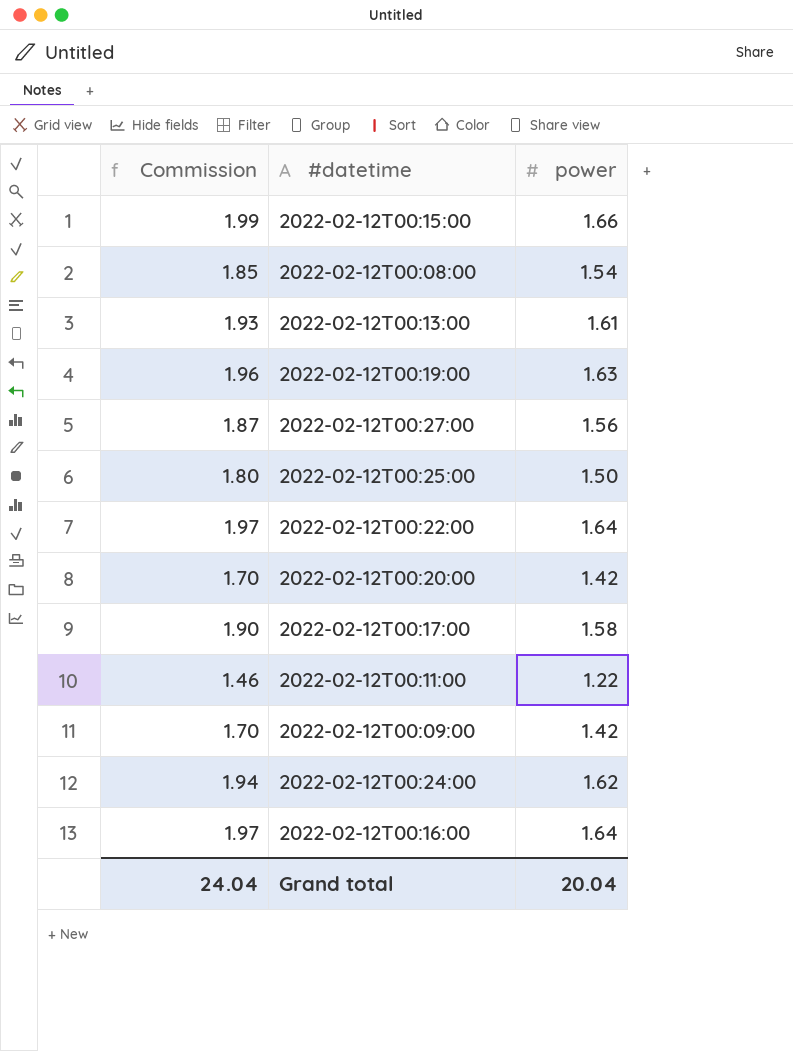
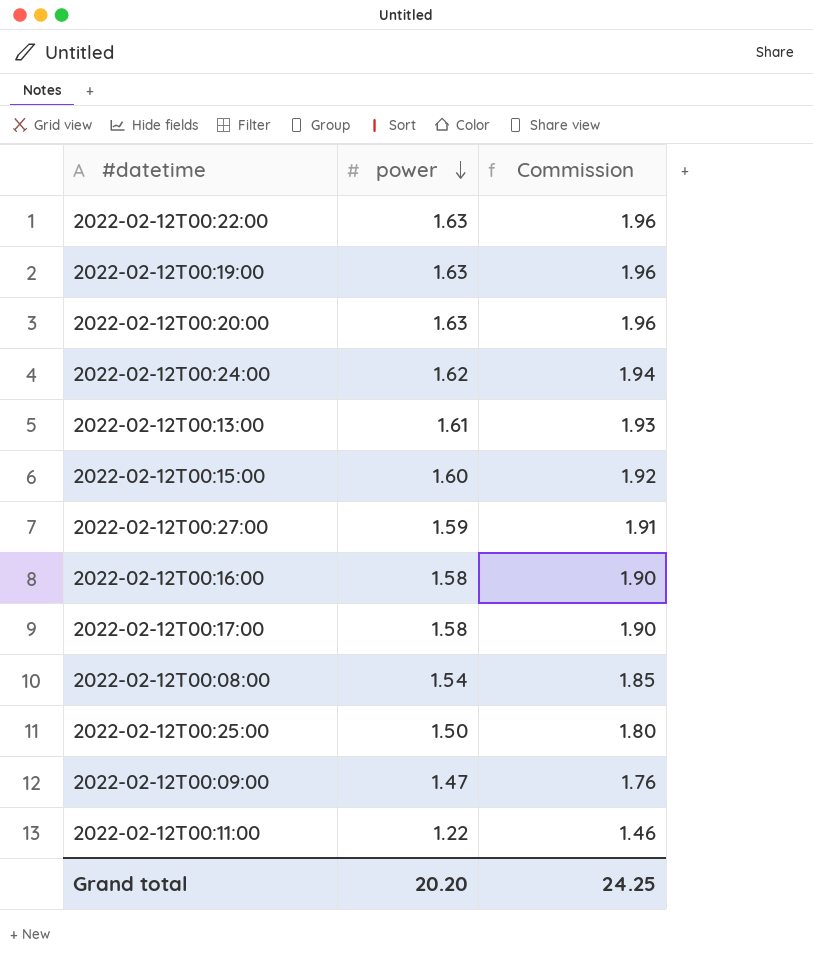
row order: none -> power descending
column Commission | position: 1 -> 3
2022-02-12T00:22:00 | power: 1.64 -> 1.63
2022-02-12T00:22:00 | Commission: 1.97 -> 1.96
2022-02-12T00:20:00 | power: 1.42 -> 1.63
2022-02-12T00:20:00 | Commission: 1.70 -> 1.96
2022-02-12T00:15:00 | power: 1.66 -> 1.60
2022-02-12T00:15:00 | Commission: 1.99 -> 1.92
2022-02-12T00:27:00 | power: 1.56 -> 1.59
2022-02-12T00:27:00 | Commission: 1.87 -> 1.91
2022-02-12T00:16:00 | power: 1.64 -> 1.58
2022-02-12T00:16:00 | Commission: 1.97 -> 1.90
2022-02-12T00:09:00 | power: 1.42 -> 1.47
2022-02-12T00:09:00 | Commission: 1.70 -> 1.76
Grand total | power: 20.04 -> 20.20
Grand total | Commission: 24.04 -> 24.25

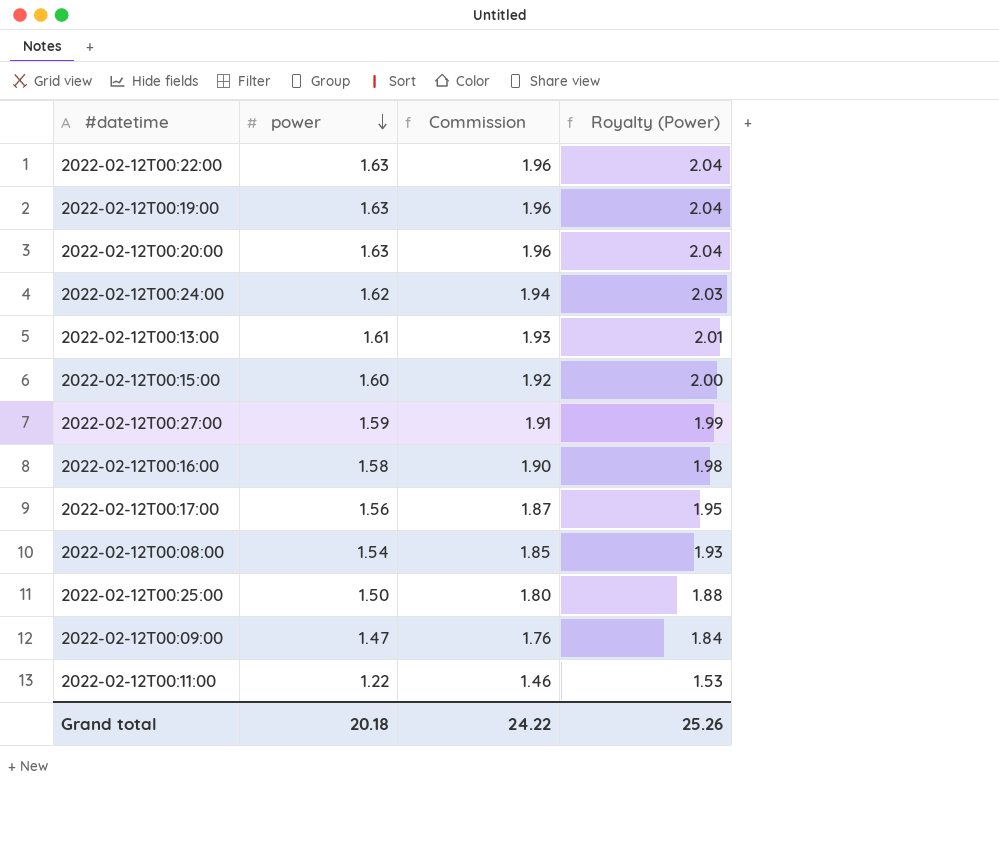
column Royalty (Power) | formula: none -> [power] * 1.25
2022-02-12T00:17:00 | power: 1.58 -> 1.56
2022-02-12T00:17:00 | Commission: 1.90 -> 1.87
Grand total | power: 20.20 -> 20.18
Grand total | Commission: 24.25 -> 24.22

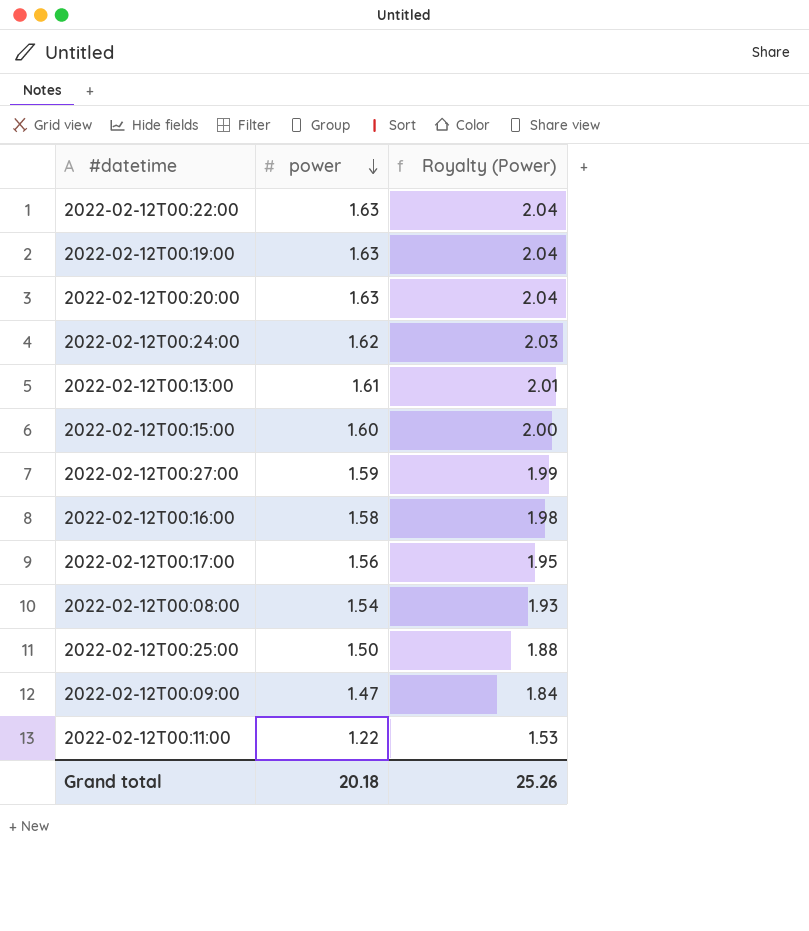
column Commission | formula: [power] * 1.2 -> none

